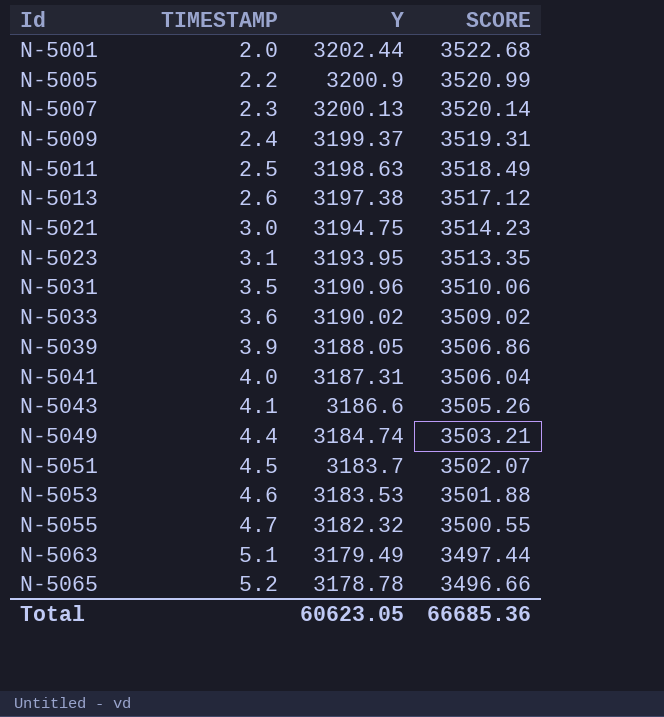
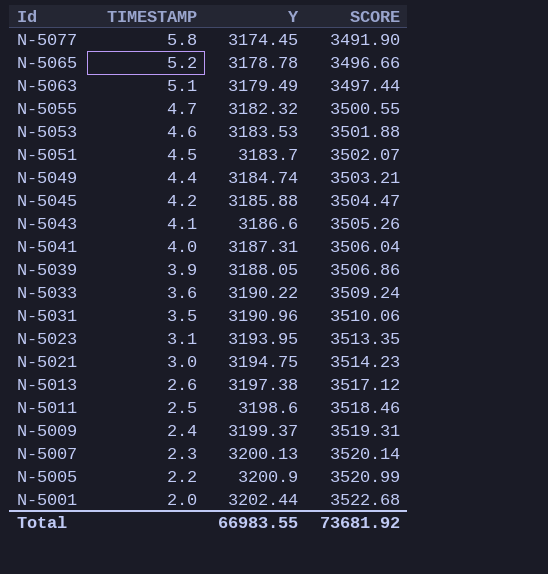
row order: Id ascending -> Id descending
row N-5077: none -> 5.8 | 3174.45 | 3491.90
row N-5045: none -> 4.2 | 3185.88 | 3504.47
N-5033 | Y: 3190.02 -> 3190.22
N-5033 | SCORE: 3509.02 -> 3509.24
N-5011 | Y: 3198.63 -> 3198.6
N-5011 | SCORE: 3518.49 -> 3518.46
Total | Y: 60623.05 -> 66983.55
Total | SCORE: 66685.36 -> 73681.92

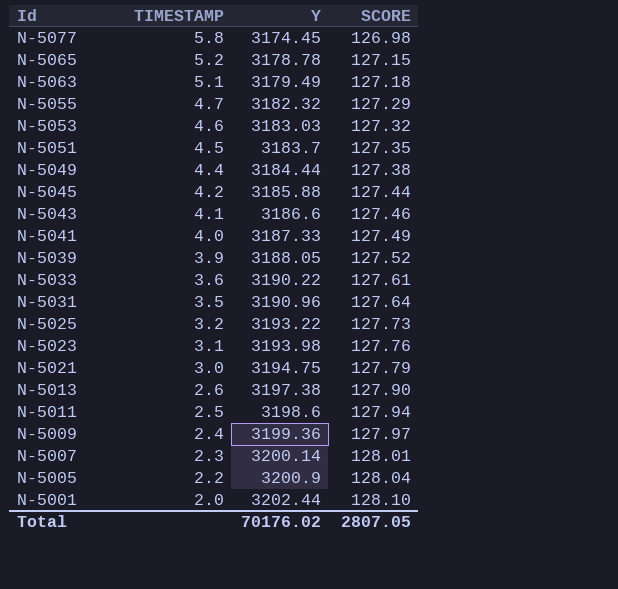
column SCORE | formula: [Y] * 1.1 -> [Y] * 0.04
N-5053 | Y: 3183.53 -> 3183.03
N-5049 | Y: 3184.74 -> 3184.44
N-5041 | Y: 3187.31 -> 3187.33
row N-5025: none -> 3.2 | 3193.22 | 127.73
N-5023 | Y: 3193.95 -> 3193.98
N-5009 | Y: 3199.37 -> 3199.36
N-5007 | Y: 3200.13 -> 3200.14
Total | Y: 66983.55 -> 70176.02
Total | SCORE: 73681.92 -> 2807.05

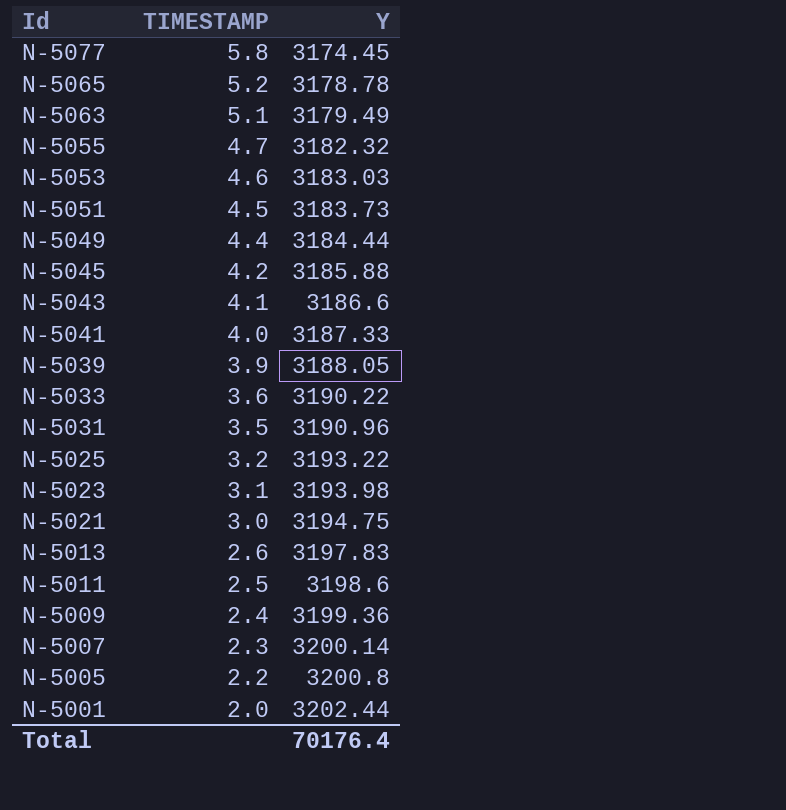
column SCORE | formula: [Y] * 0.04 -> none
N-5051 | Y: 3183.7 -> 3183.73
N-5013 | Y: 3197.38 -> 3197.83
N-5005 | Y: 3200.9 -> 3200.8
Total | Y: 70176.02 -> 70176.4

